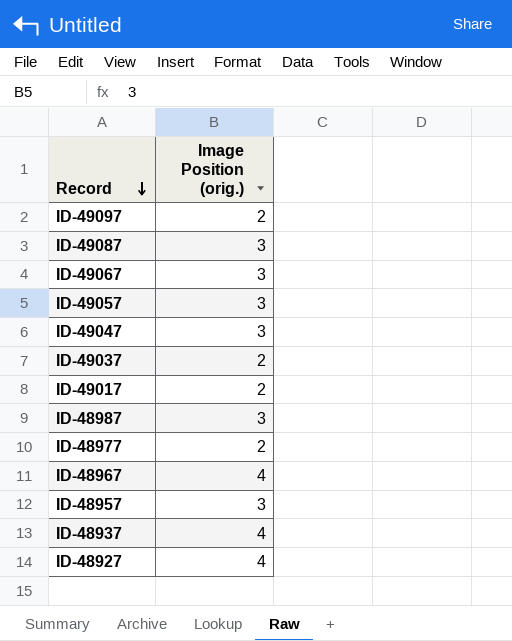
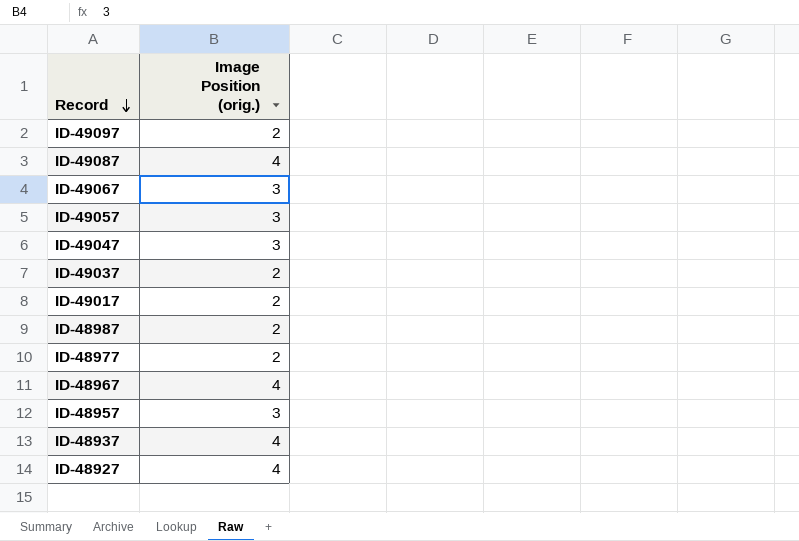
ID-49087 | Image Position (orig.): 3 -> 4
ID-48987 | Image Position (orig.): 3 -> 2

